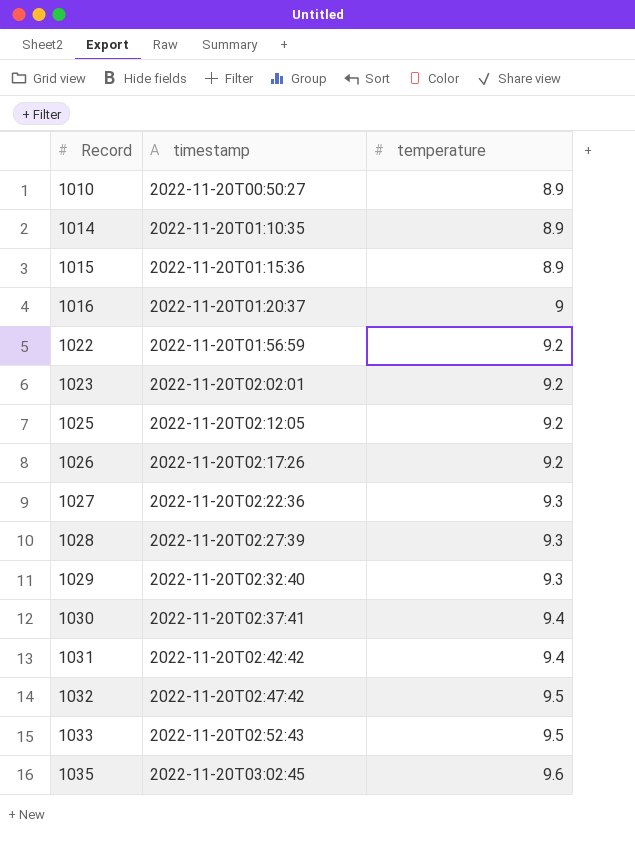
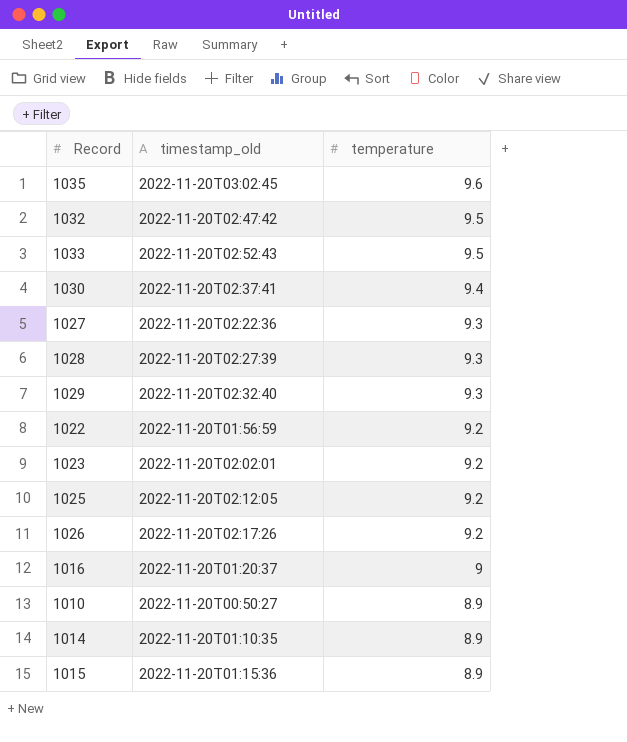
row order: Record ascending -> temperature descending
column name: timestamp -> timestamp_old
row 1031: 2022-11-20T02:42:42 | 9.4 -> none

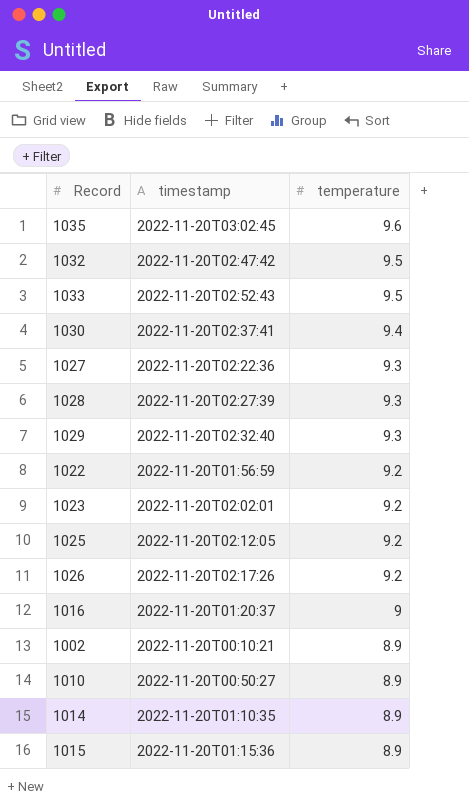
column name: timestamp_old -> timestamp
row 1002: none -> 2022-11-20T00:10:21 | 8.9

